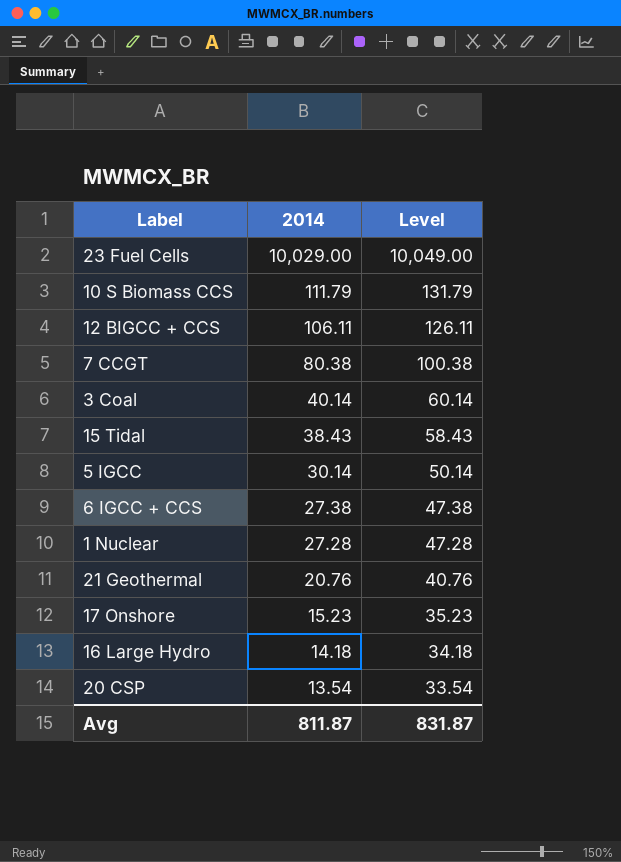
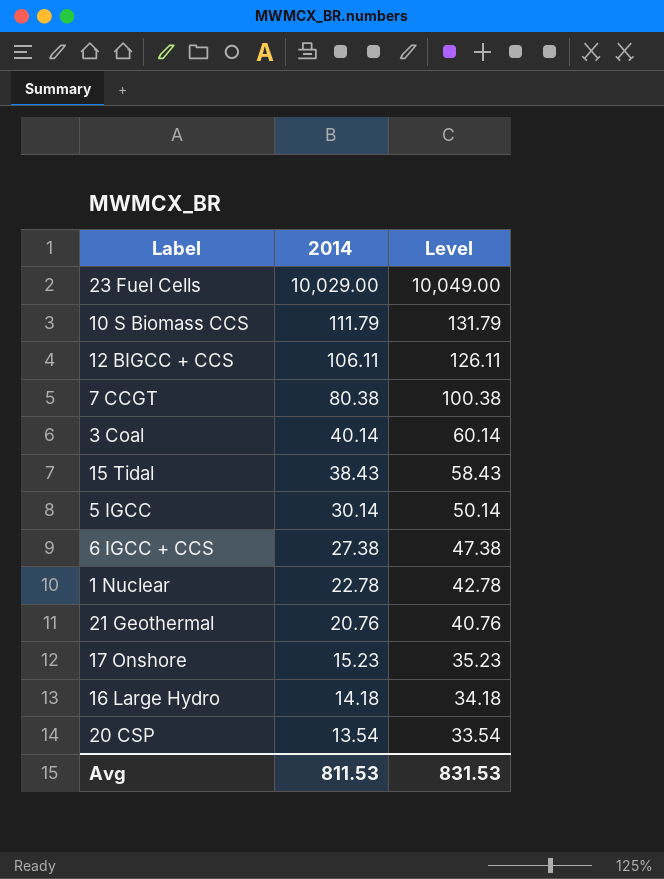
1 Nuclear | 2014: 27.28 -> 22.78
1 Nuclear | Level: 47.28 -> 42.78
Avg | 2014: 811.87 -> 811.53
Avg | Level: 831.87 -> 831.53

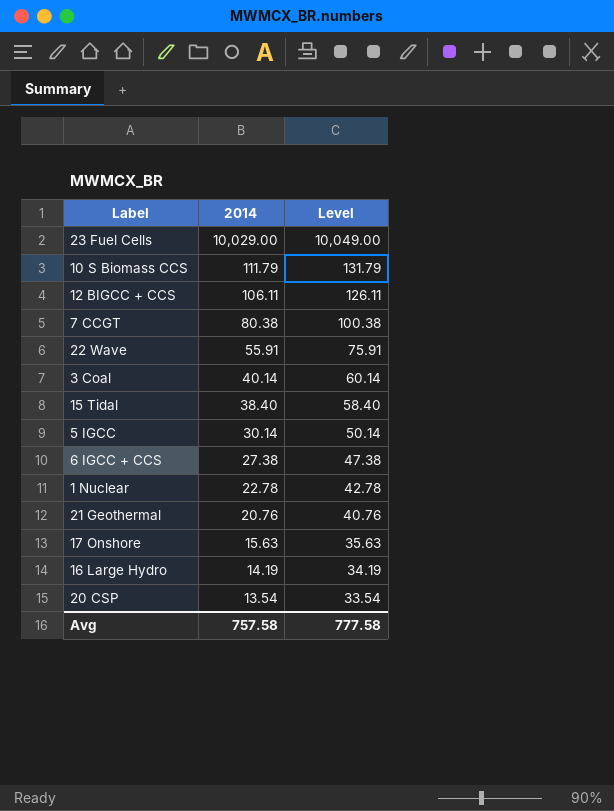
row 22 Wave: none -> 55.91 | 75.91
15 Tidal | 2014: 38.43 -> 38.40
15 Tidal | Level: 58.43 -> 58.40
17 Onshore | 2014: 15.23 -> 15.63
17 Onshore | Level: 35.23 -> 35.63
16 Large Hydro | 2014: 14.18 -> 14.19
16 Large Hydro | Level: 34.18 -> 34.19
Avg | 2014: 811.53 -> 757.58
Avg | Level: 831.53 -> 777.58

